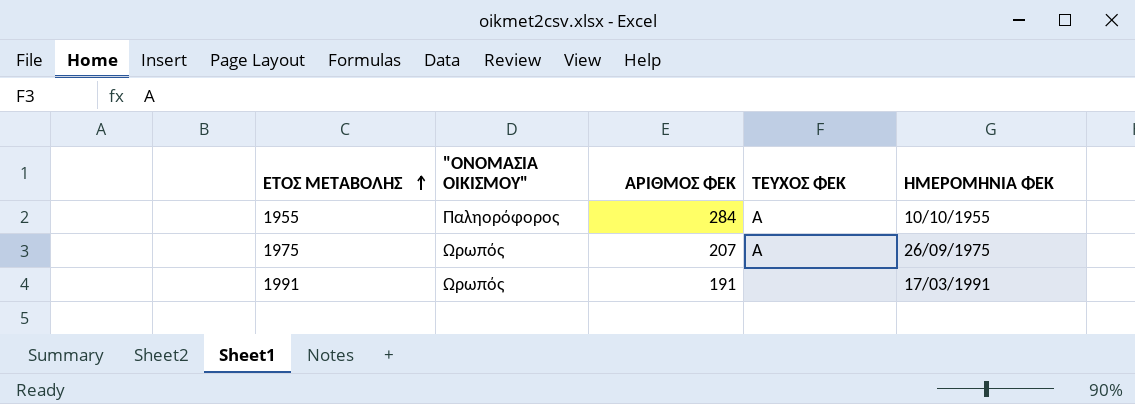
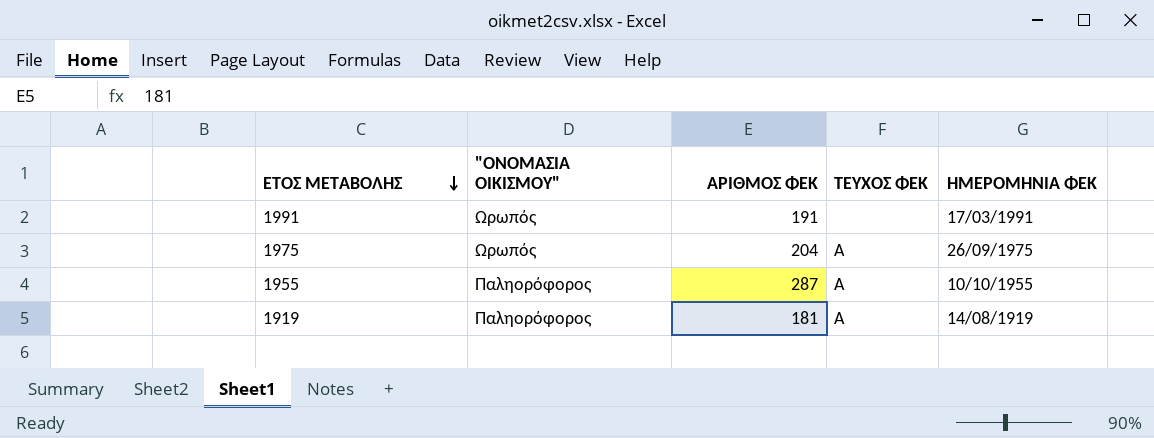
row order: ΕΤΟΣ ΜΕΤΑΒΟΛΗΣ ascending -> ΕΤΟΣ ΜΕΤΑΒΟΛΗΣ descending
1975 | ΑΡΙΘΜΟΣ ΦΕΚ: 207 -> 204
1955 | ΑΡΙΘΜΟΣ ΦΕΚ: 284 -> 287
row 1919: none -> Παληορόφορος | 181 | Α | 14/08/1919

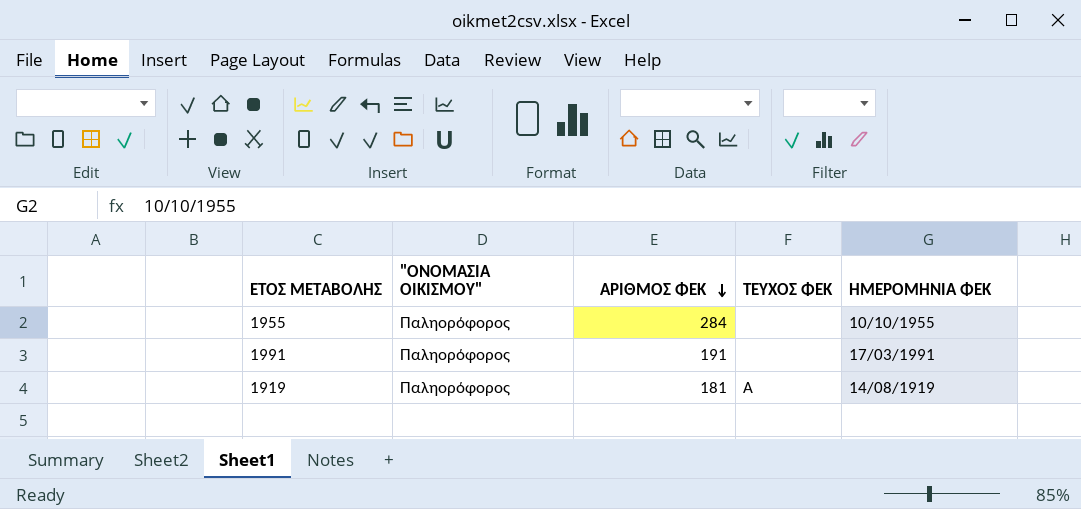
row order: ΕΤΟΣ ΜΕΤΑΒΟΛΗΣ descending -> ΑΡΙΘΜΟΣ ΦΕΚ descending
row 1975: Ωρωπός | 204 | Α | 26/09/1975 -> none
1955 | ΑΡΙΘΜΟΣ ΦΕΚ: 287 -> 284
1955 | ΤΕΥΧΟΣ ΦΕΚ: Α -> none
1991 | "ΟΝΟΜΑΣΙΑ ΟΙΚΙΣΜΟΥ": Ωρωπός -> Παληορόφορος

